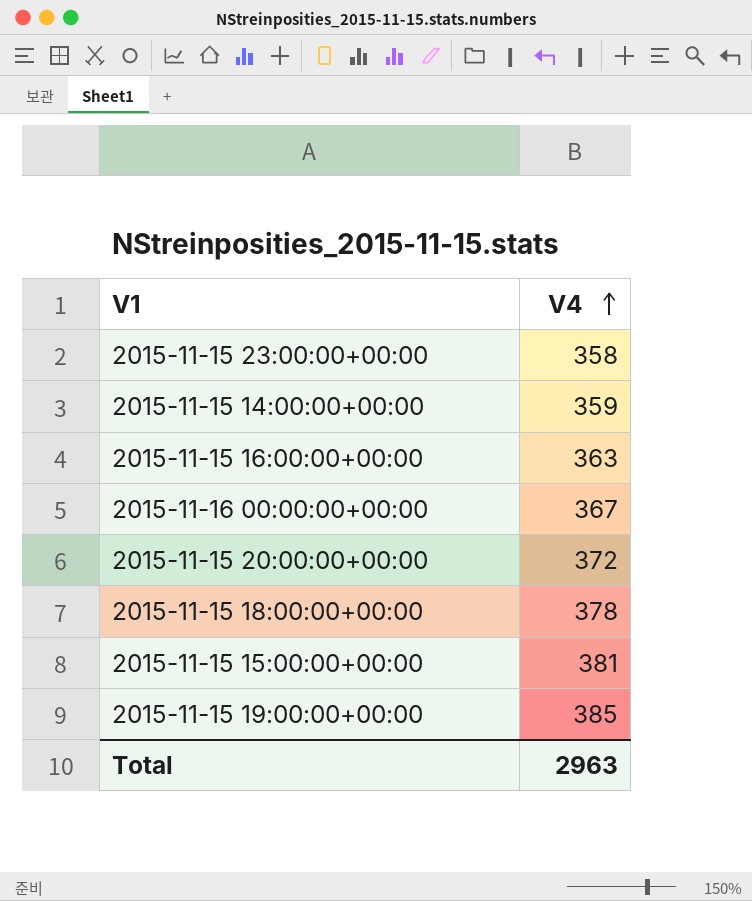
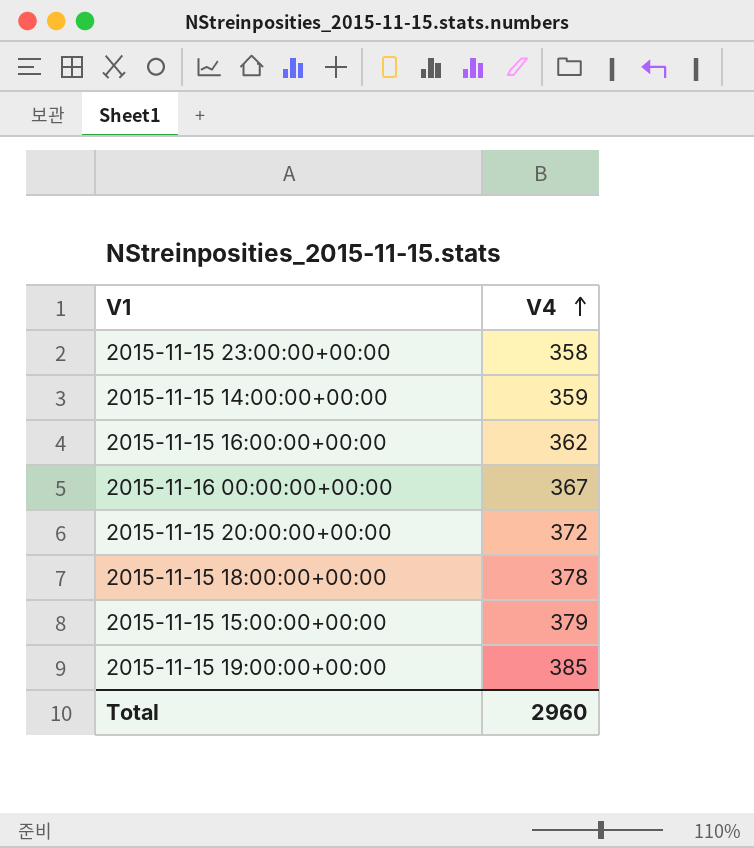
2015-11-15 16:00:00+00:00 | V4: 363 -> 362
2015-11-15 15:00:00+00:00 | V4: 381 -> 379
Total | V4: 2963 -> 2960

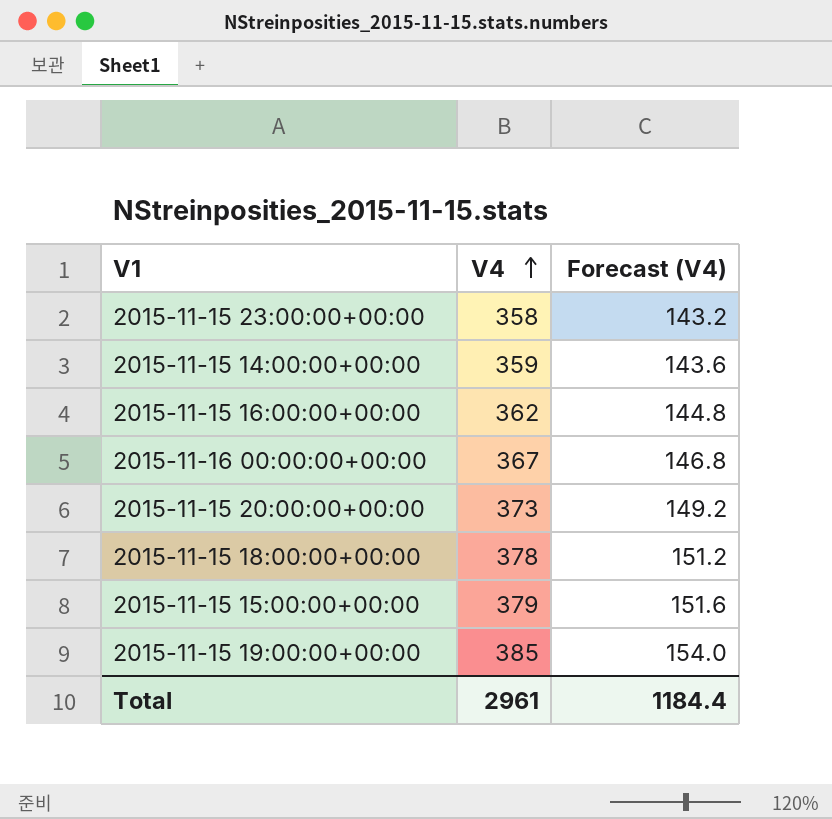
column Forecast (V4) | formula: none -> [V4] * 0.4
2015-11-15 20:00:00+00:00 | V4: 372 -> 373
Total | V4: 2960 -> 2961

